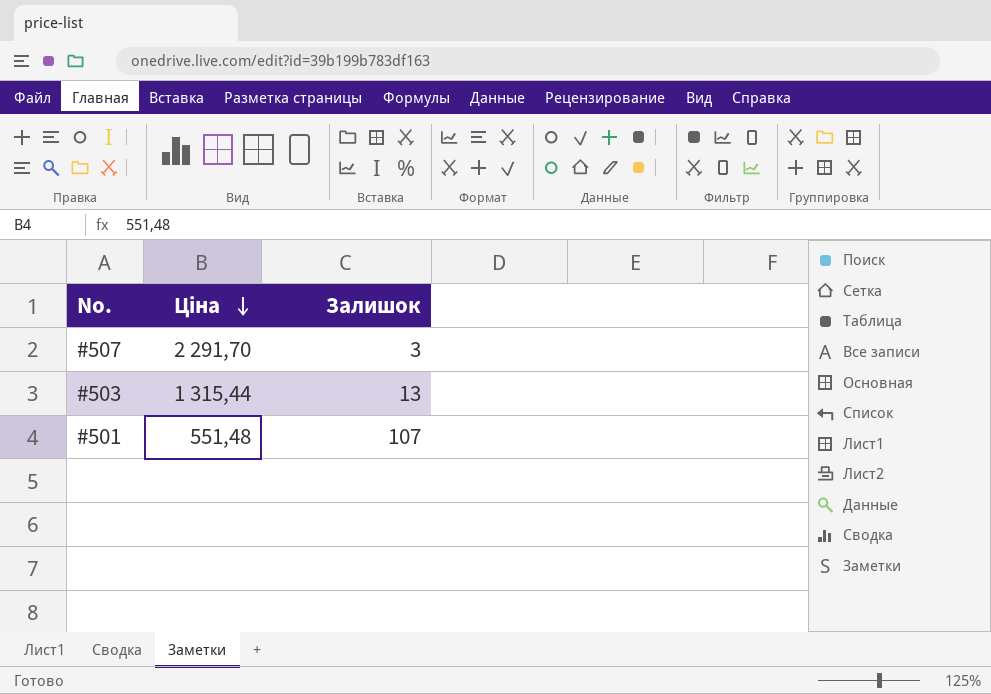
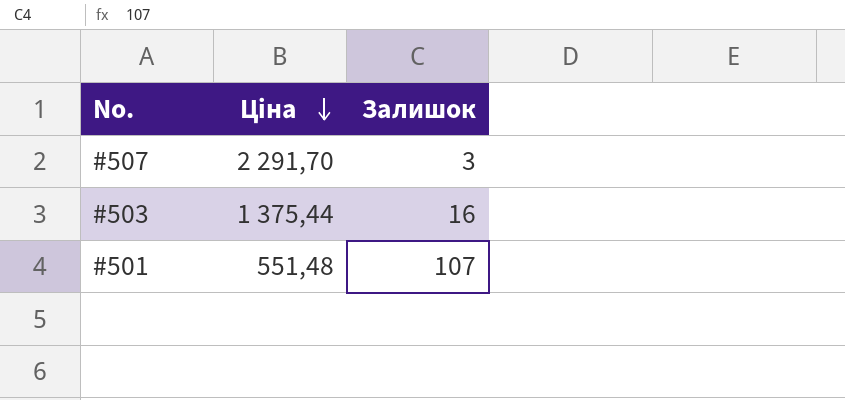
#503 | Ціна: 1 315,44 -> 1 375,44
#503 | Залишок: 13 -> 16

